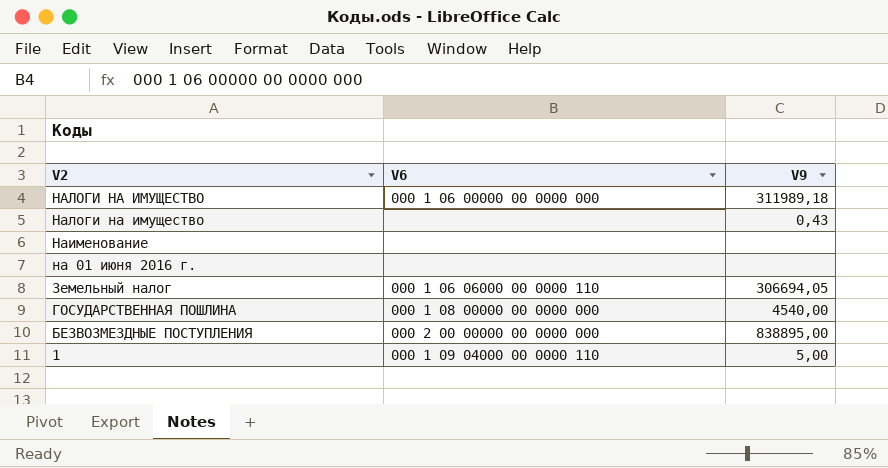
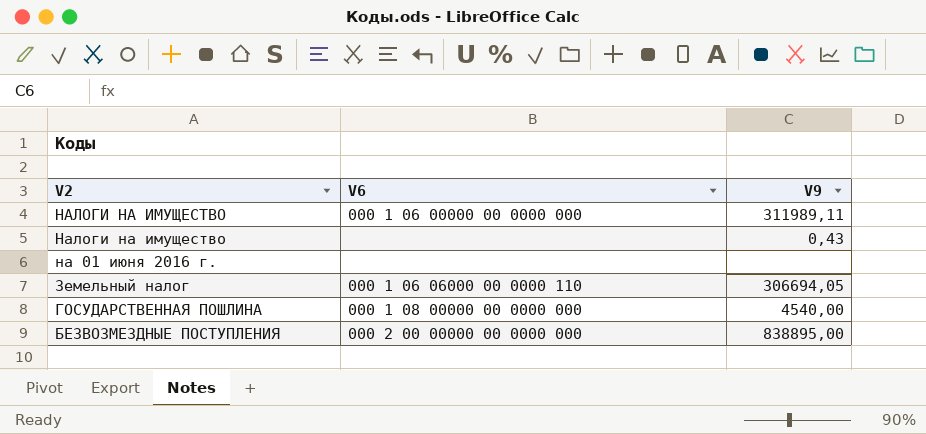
row Наименование: none | none -> none
row 1: 000 1 09 04000 00 0000 110 | 5,00 -> none
НАЛОГИ НА ИМУЩЕСТВО | V9: 311989,18 -> 311989,11

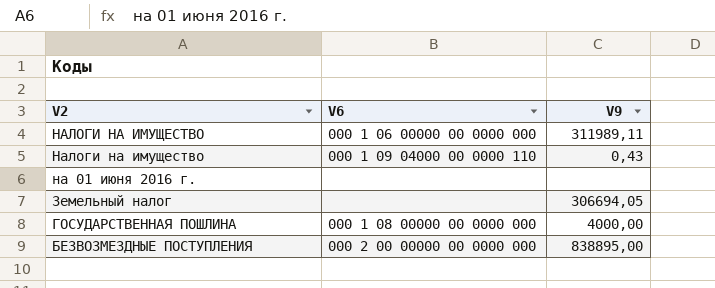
Налоги на имущество | V6: none -> 000 1 09 04000 00 0000 110
Земельный налог | V6: 000 1 06 06000 00 0000 110 -> none
ГОСУДАРСТВЕННАЯ ПОШЛИНА | V9: 4540,00 -> 4000,00

